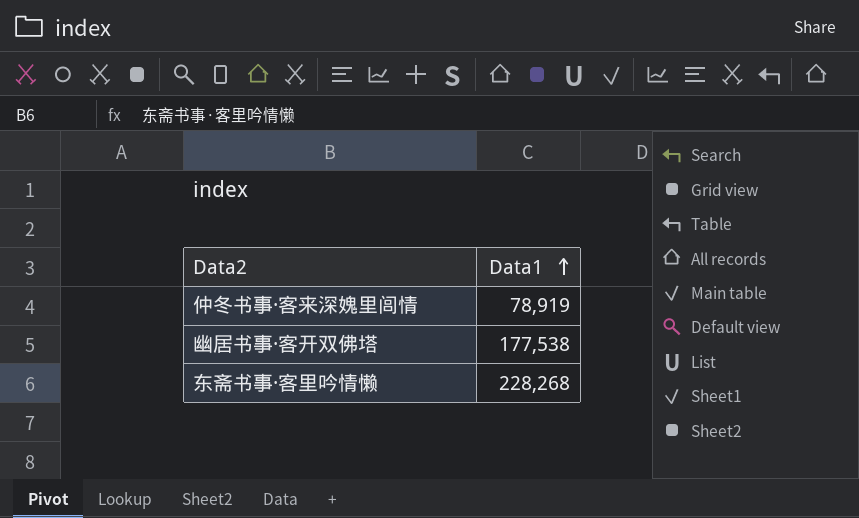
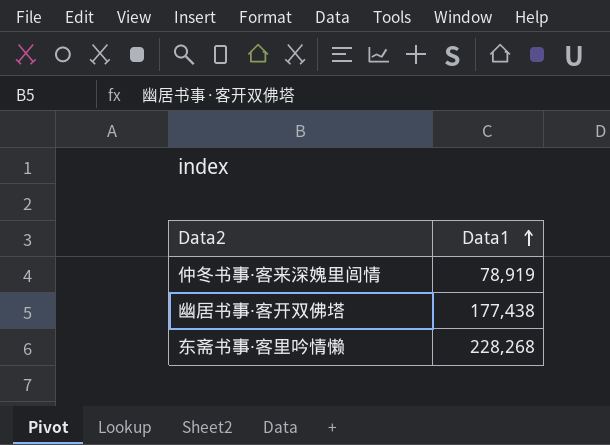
幽居书事·客开双佛塔 | Data1: 177,538 -> 177,438

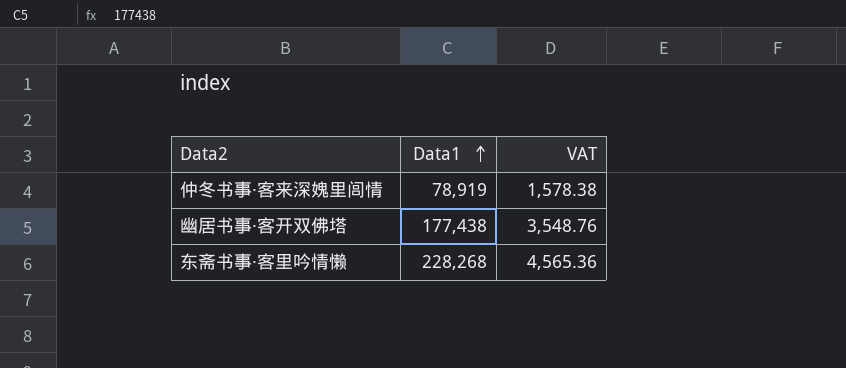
column VAT | formula: none -> [Data1] * 0.02

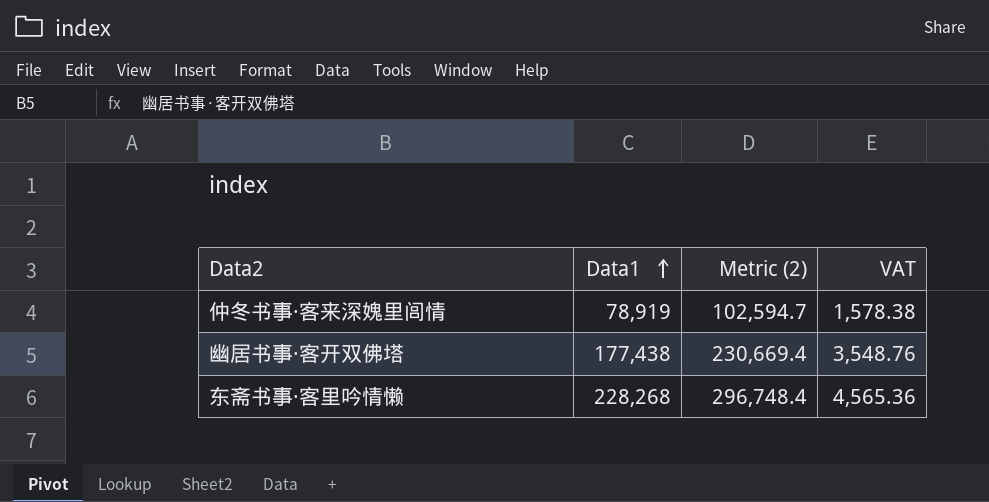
column Metric (2) | formula: none -> [Data1] * 1.3

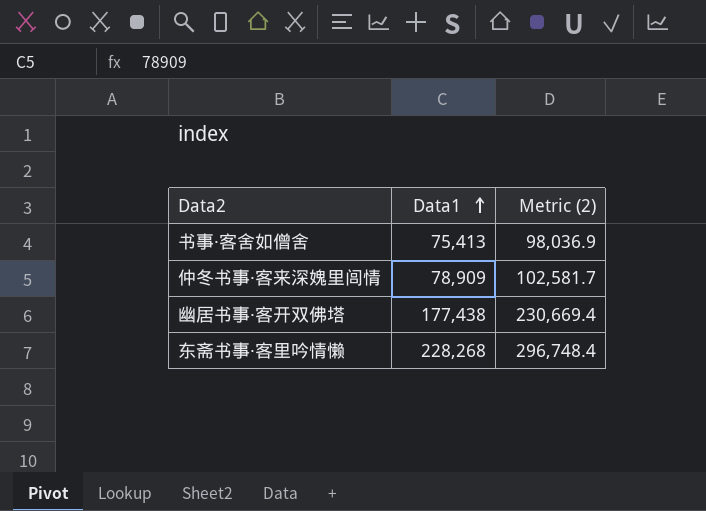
column VAT | formula: [Data1] * 0.02 -> none
row 书事·客舍如僧舍: none -> 75,413 | 98,036.9
仲冬书事·客来深媿里闾情 | Data1: 78,919 -> 78,909
仲冬书事·客来深媿里闾情 | Metric (2): 102,594.7 -> 102,581.7

